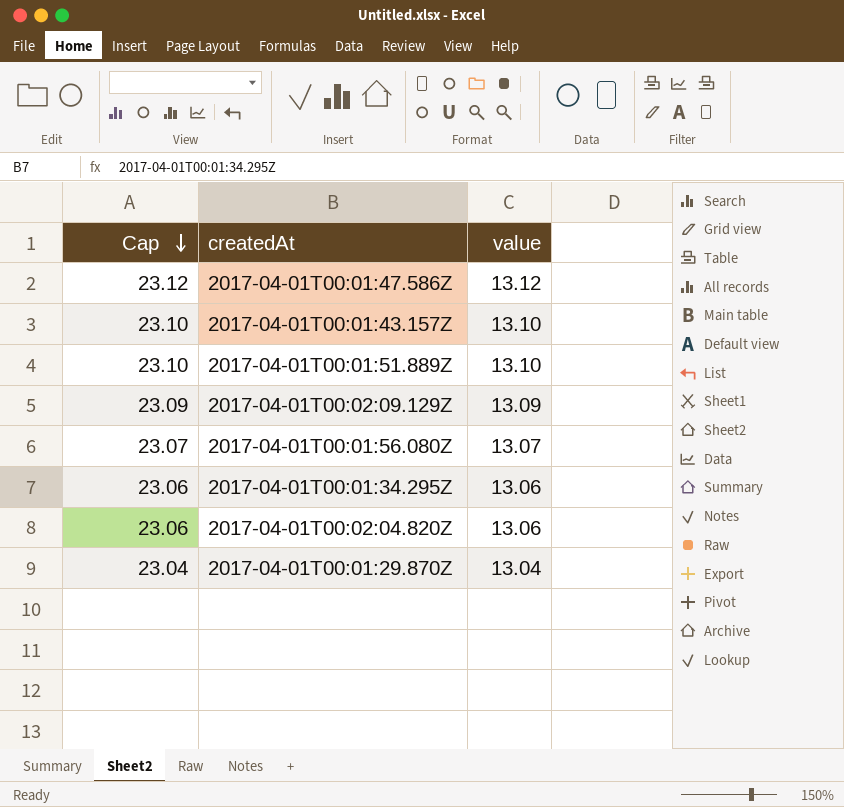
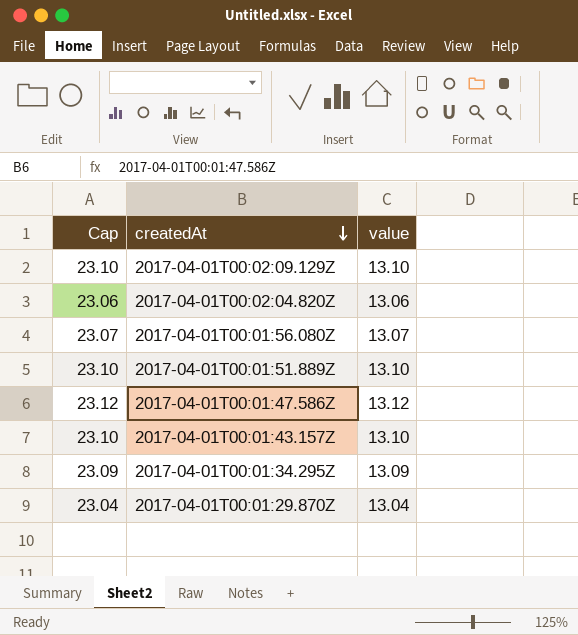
row order: Cap descending -> createdAt descending
2017-04-01T00:02:09.129Z | Cap: 23.09 -> 23.10
2017-04-01T00:02:09.129Z | value: 13.09 -> 13.10
2017-04-01T00:01:34.295Z | Cap: 23.06 -> 23.09
2017-04-01T00:01:34.295Z | value: 13.06 -> 13.09

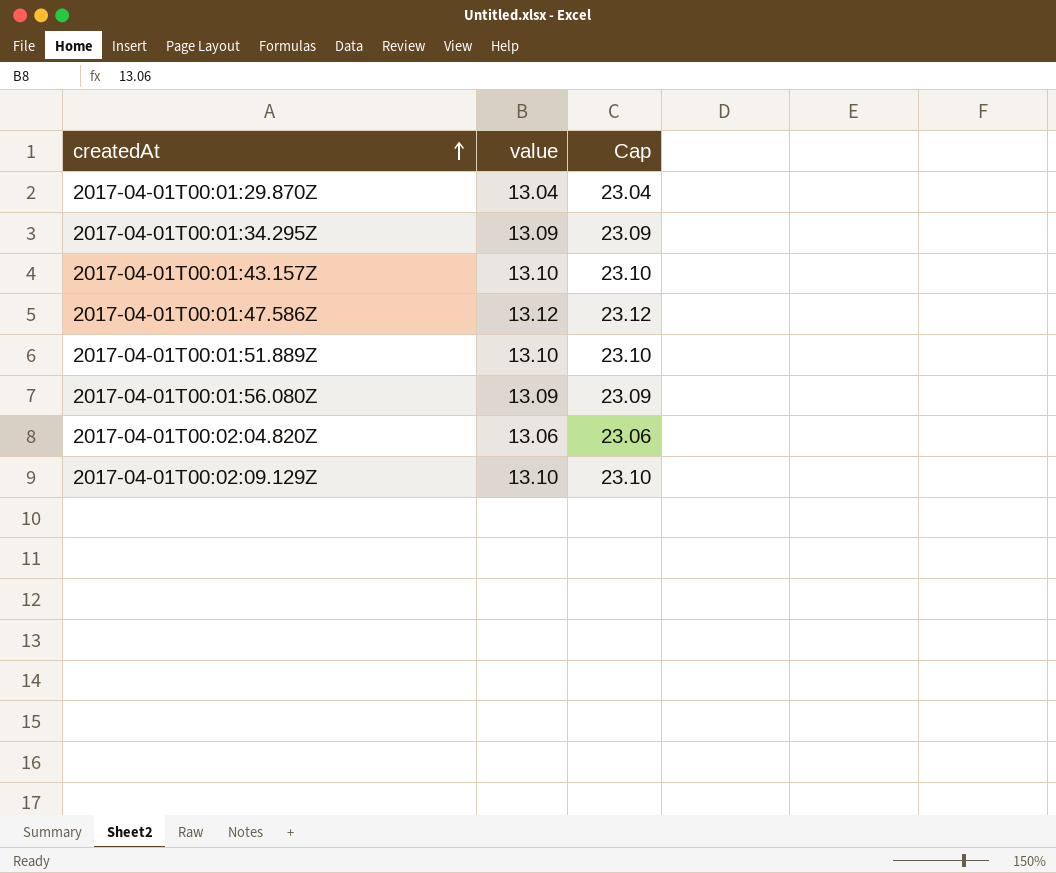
row order: createdAt descending -> createdAt ascending
column Cap | position: 1 -> 3
2017-04-01T00:01:56.080Z | value: 13.07 -> 13.09
2017-04-01T00:01:56.080Z | Cap: 23.07 -> 23.09

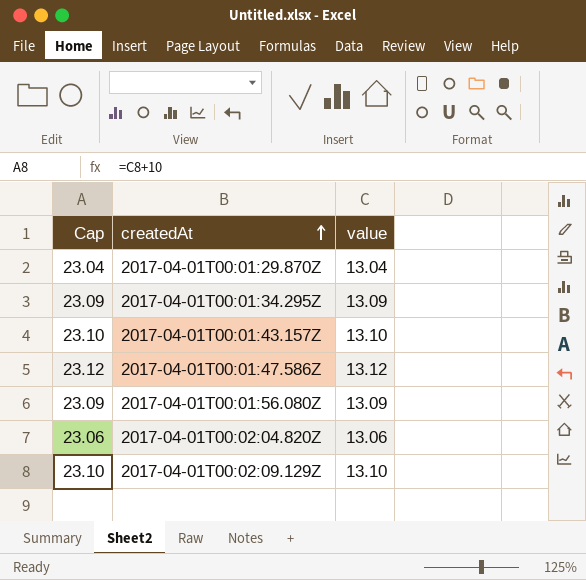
column Cap | position: 3 -> 1
row 2017-04-01T00:01:51.889Z: 13.10 | 23.10 -> none

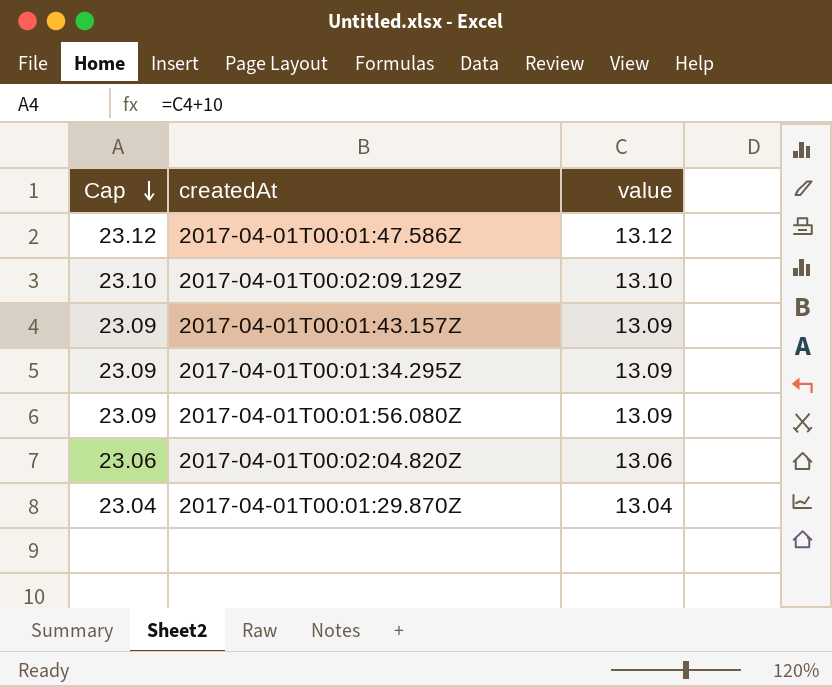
row order: createdAt ascending -> Cap descending
2017-04-01T00:01:43.157Z | Cap: 23.10 -> 23.09
2017-04-01T00:01:43.157Z | value: 13.10 -> 13.09

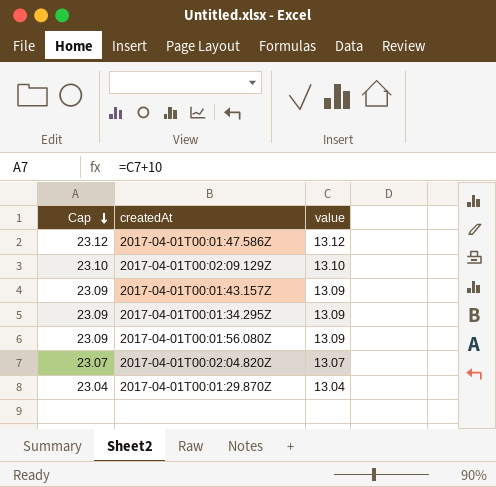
2017-04-01T00:02:04.820Z | Cap: 23.06 -> 23.07
2017-04-01T00:02:04.820Z | value: 13.06 -> 13.07

